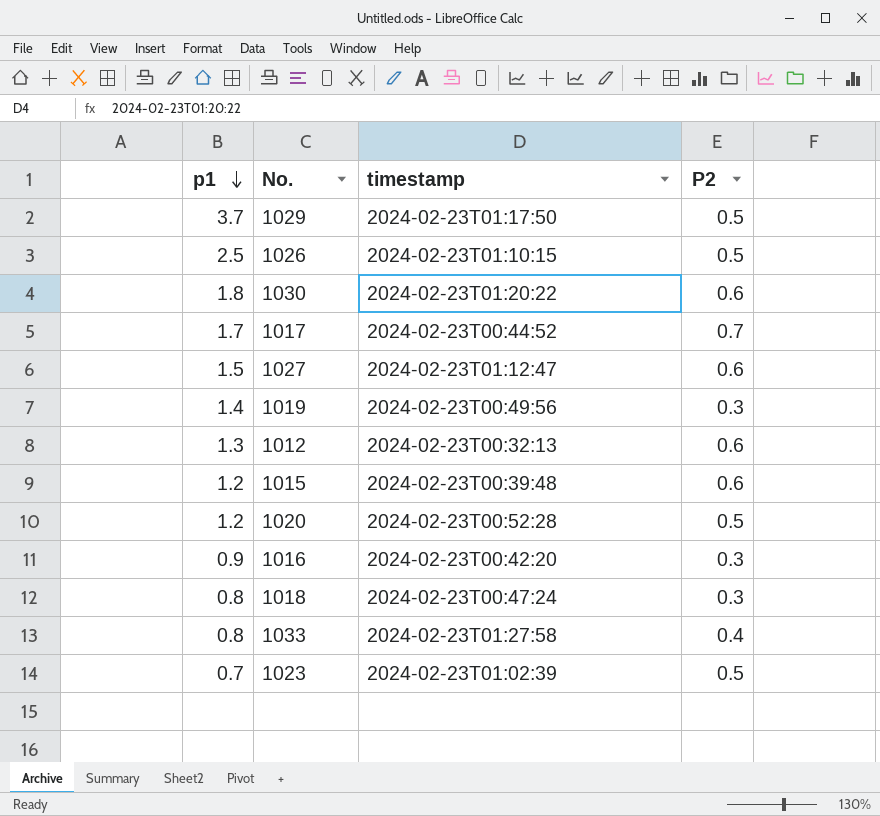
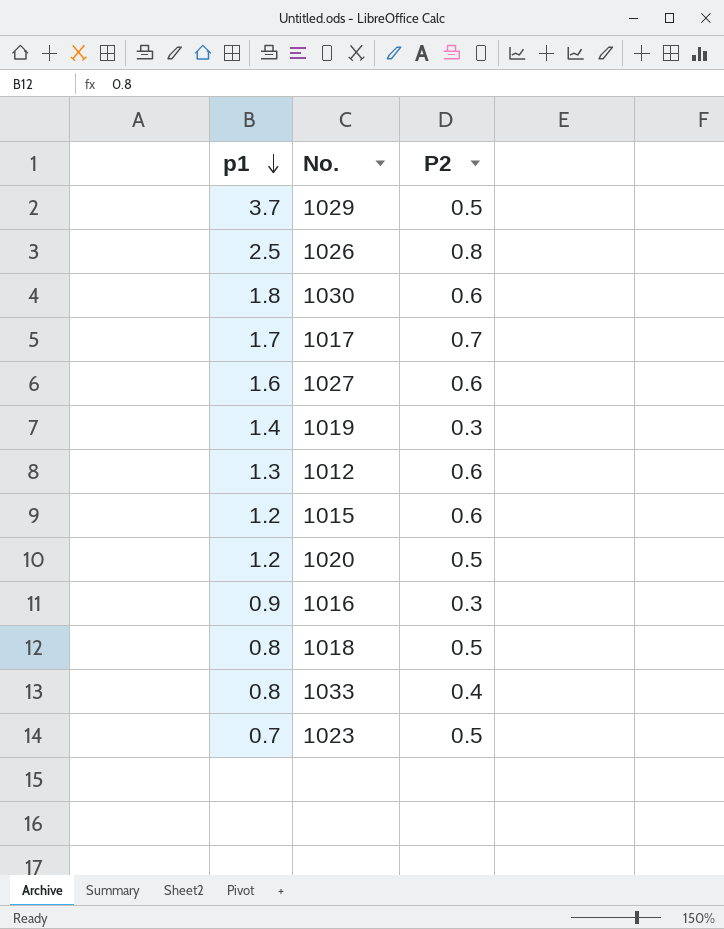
column timestamp | position: 3 -> none
1026 | P2: 0.5 -> 0.8
1027 | p1: 1.5 -> 1.6
1018 | P2: 0.3 -> 0.5

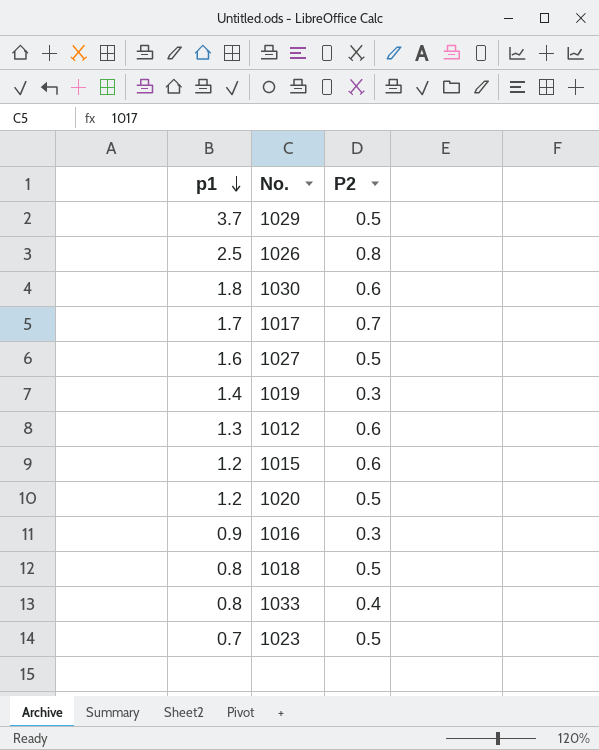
1027 | P2: 0.6 -> 0.5

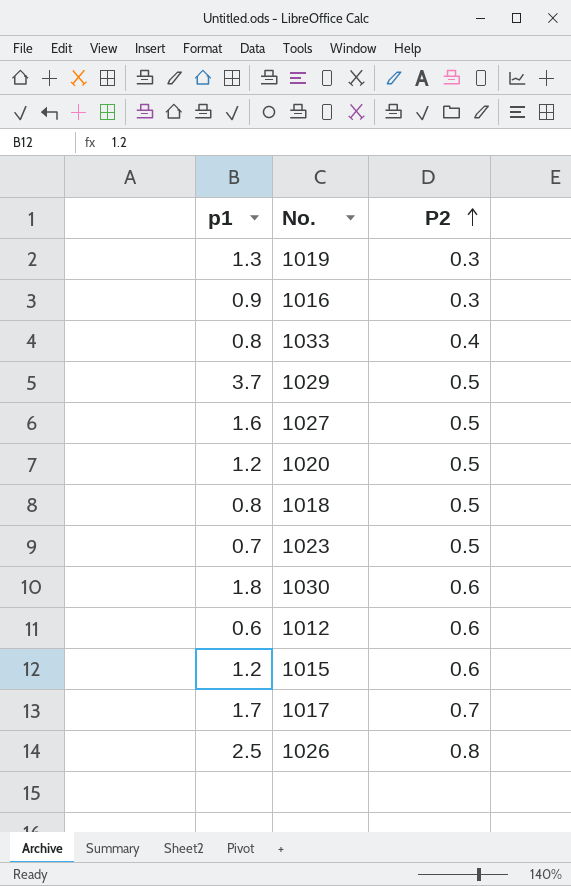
row order: p1 descending -> P2 ascending
1019 | p1: 1.4 -> 1.3
1012 | p1: 1.3 -> 0.6

